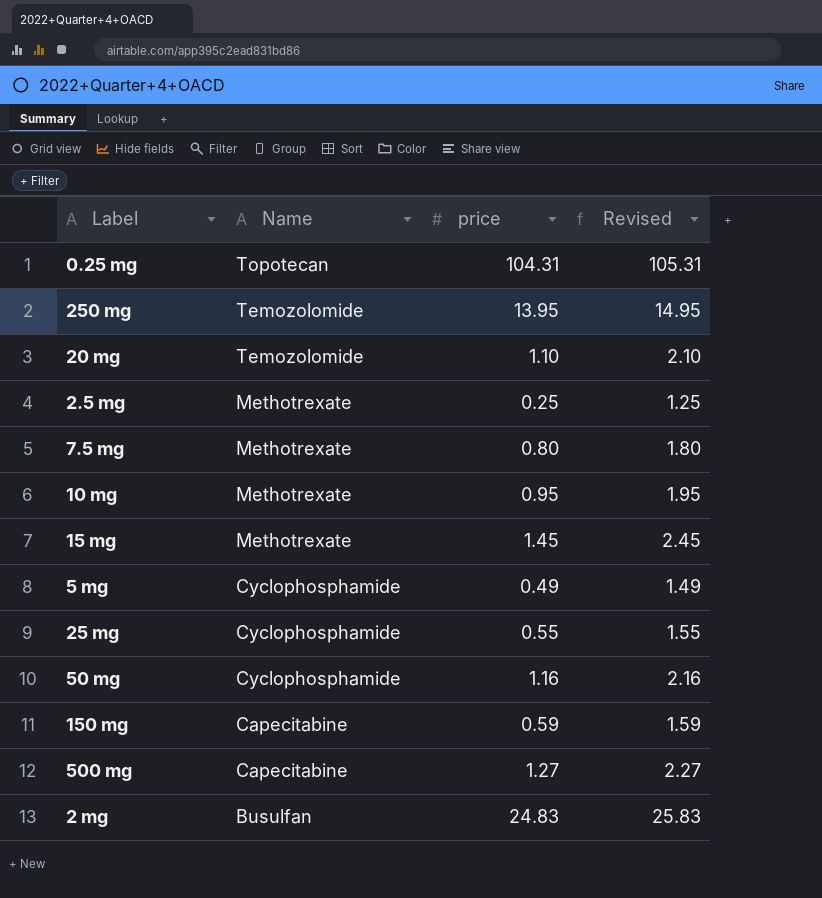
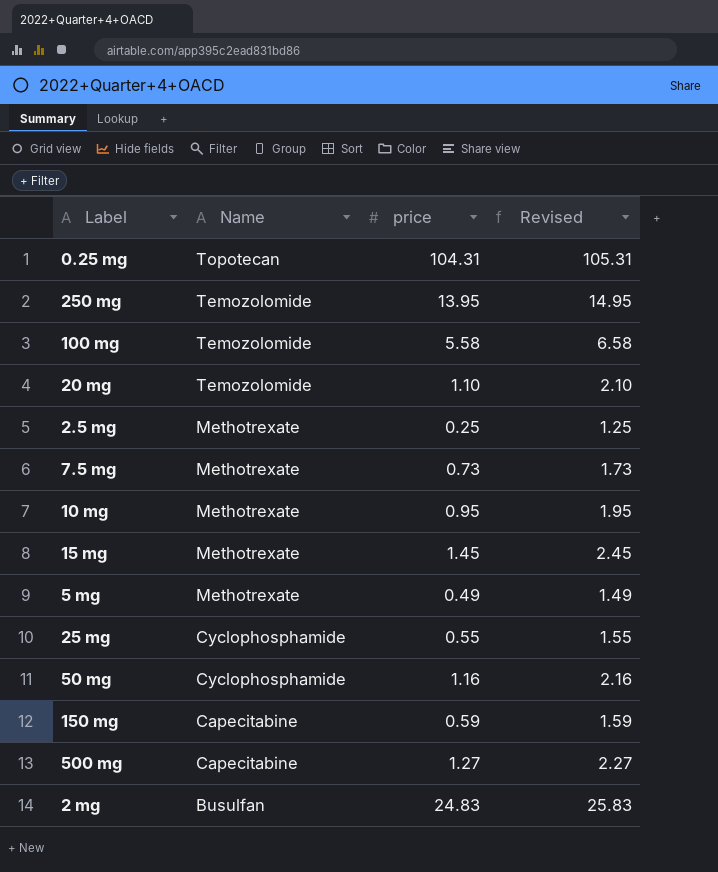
row 100 mg: none -> Temozolomide | 5.58 | 6.58
7.5 mg | price: 0.80 -> 0.73
7.5 mg | Revised: 1.80 -> 1.73
5 mg | Name: Cyclophosphamide -> Methotrexate

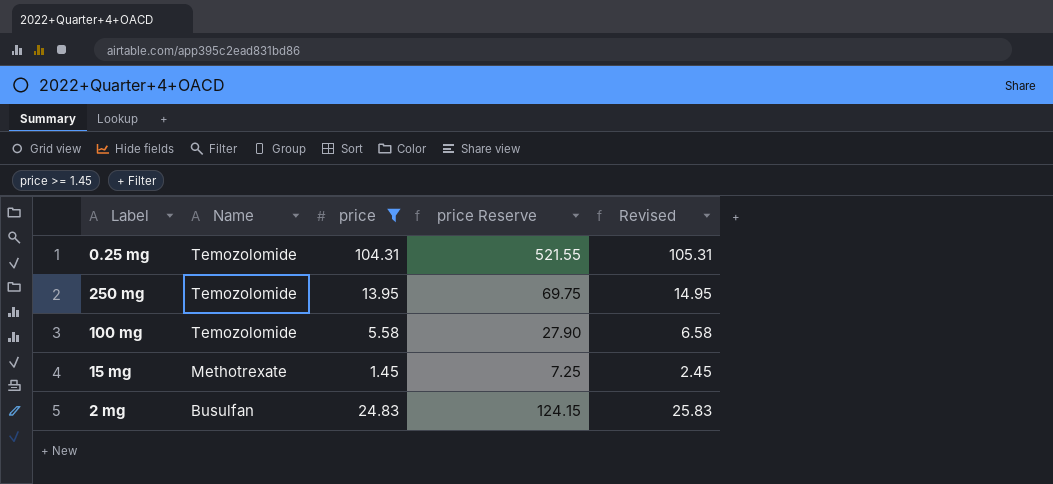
filter: none -> price >= 1.45
column price Reserve | formula: none -> [price] * 5
0.25 mg | Name: Topotecan -> Temozolomide

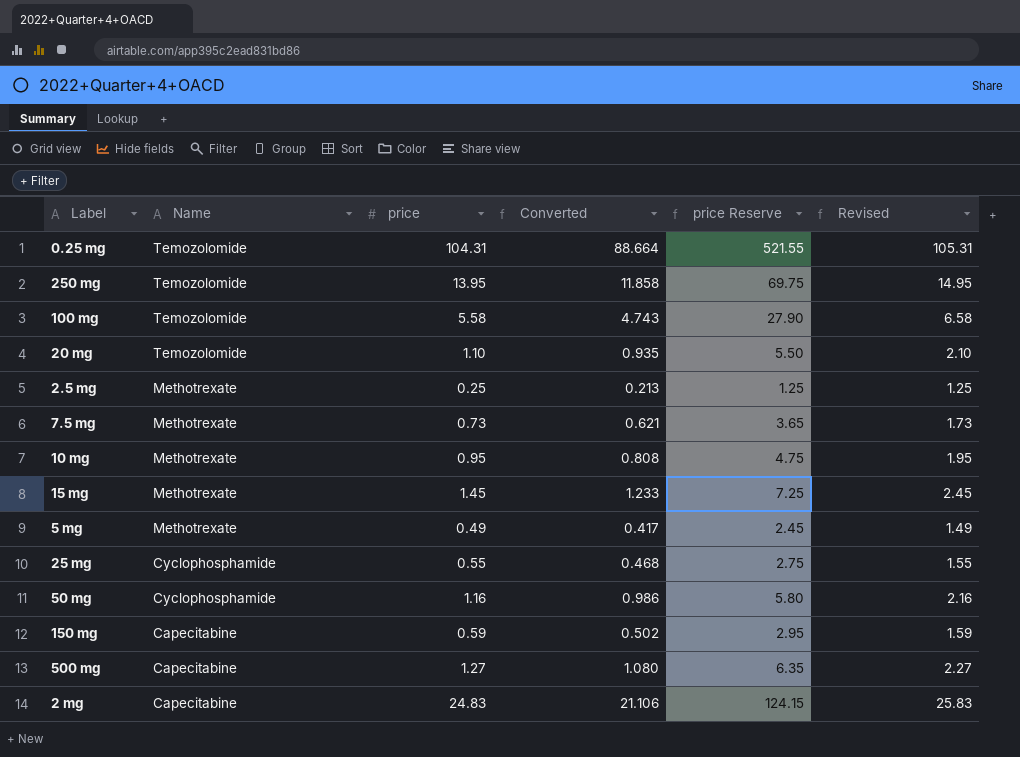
filter: price >= 1.45 -> none
column Converted | formula: none -> [price] * 0.85
2 mg | Name: Busulfan -> Capecitabine

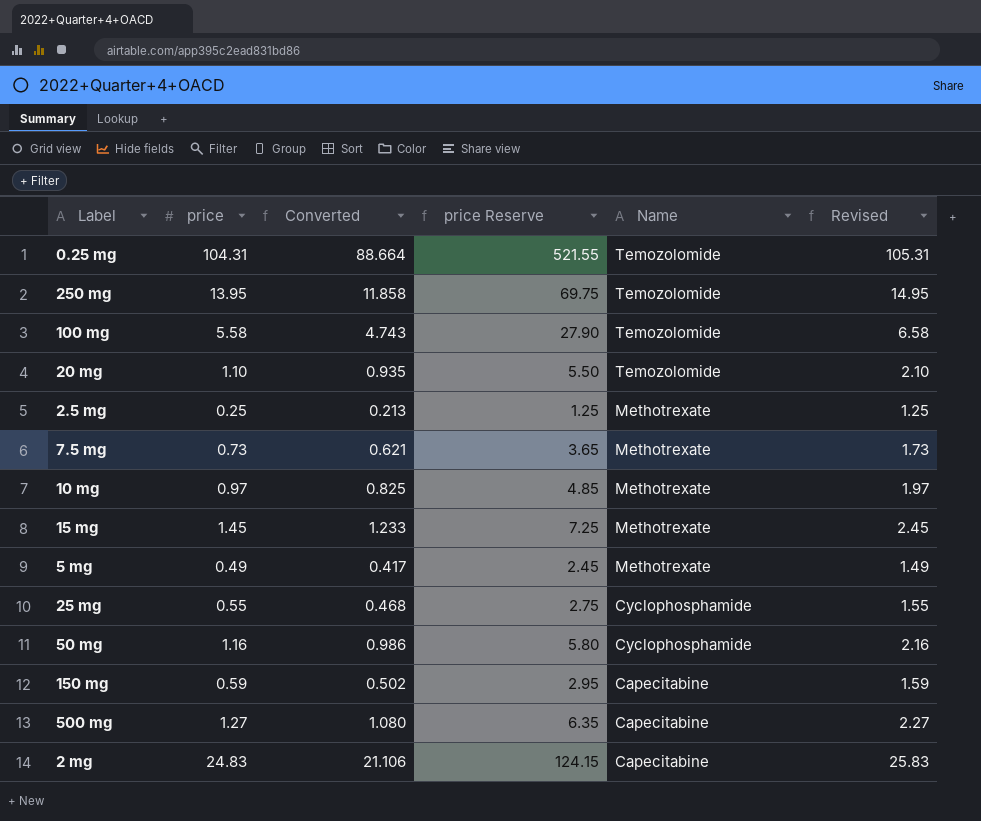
column Name | position: 2 -> 5
10 mg | price: 0.95 -> 0.97
10 mg | Converted: 0.808 -> 0.825
10 mg | price Reserve: 4.75 -> 4.85
10 mg | Revised: 1.95 -> 1.97

